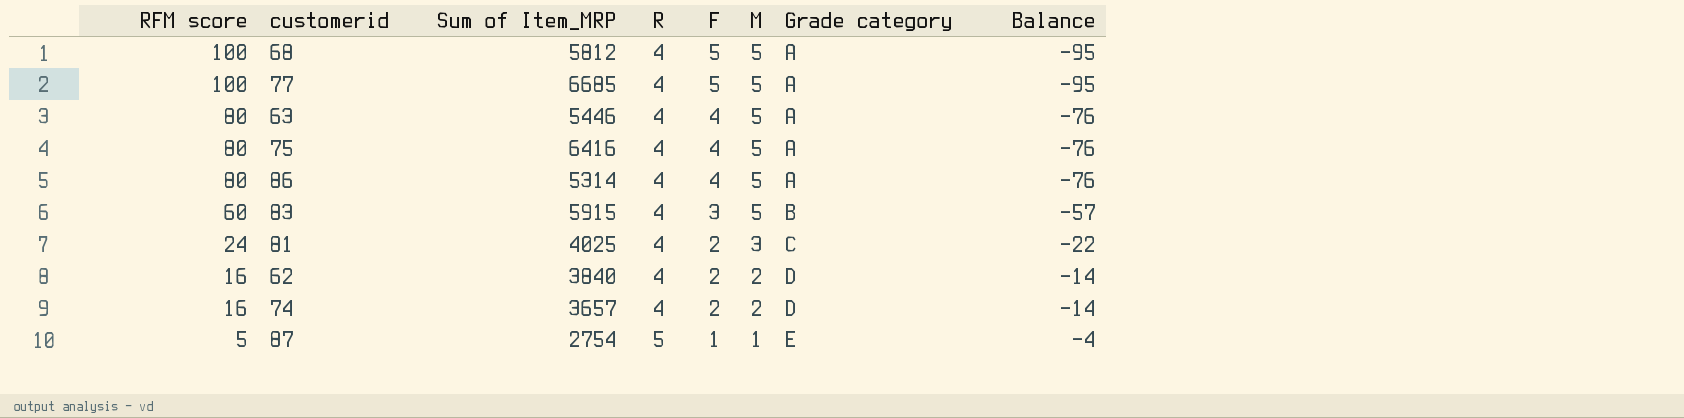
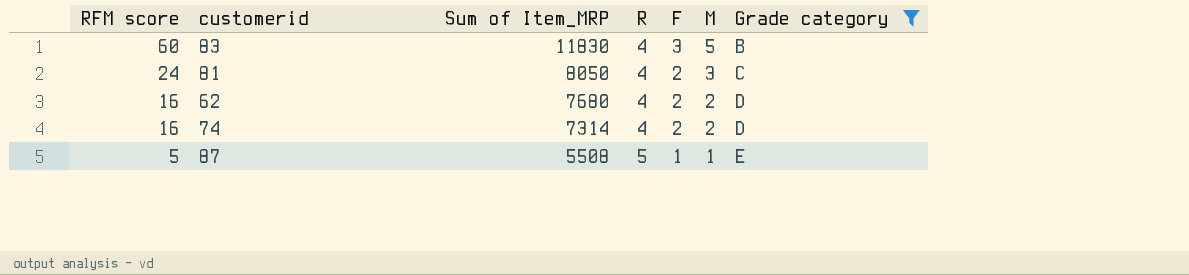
filter: none -> Grade category != A
column Balance | formula: [F] - [RFM score] -> none
83 | Sum of Item_MRP: 5915 -> 11830
81 | Sum of Item_MRP: 4025 -> 8050
62 | Sum of Item_MRP: 3840 -> 7680
74 | Sum of Item_MRP: 3657 -> 7314
87 | Sum of Item_MRP: 2754 -> 5508

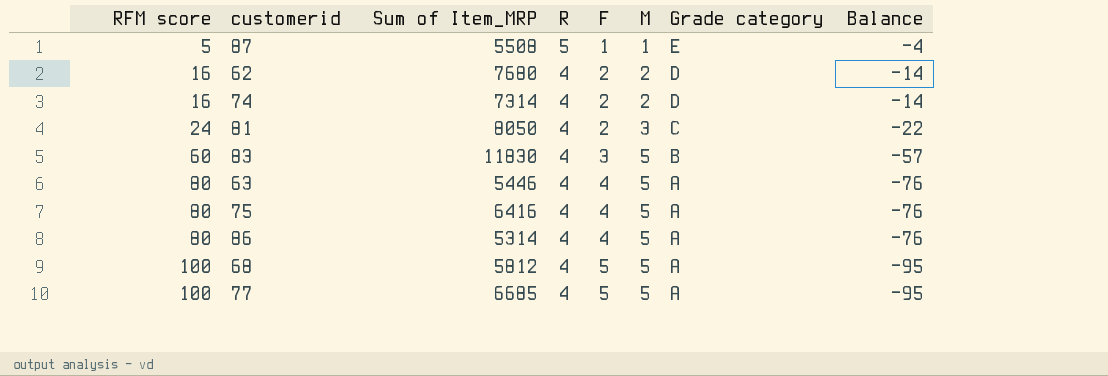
filter: Grade category != A -> none
row order: RFM score descending -> RFM score ascending
column Balance | formula: none -> [F] - [RFM score]

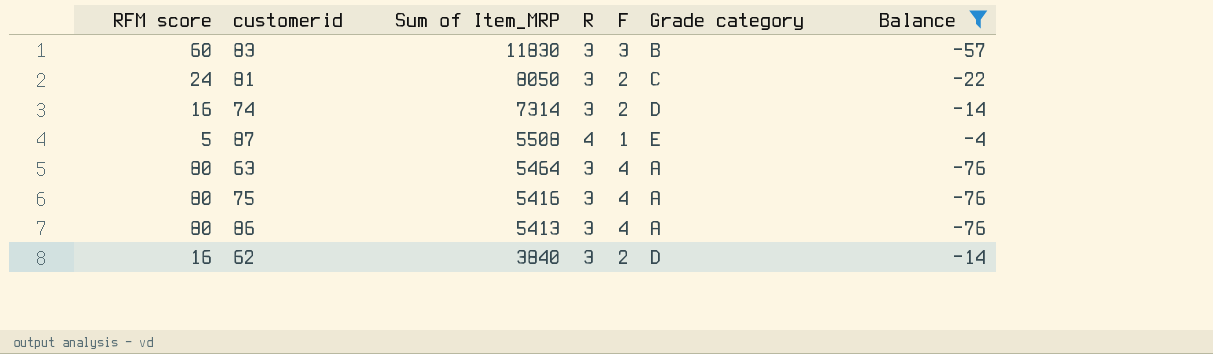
filter: none -> Balance != -95
row order: RFM score ascending -> Sum of Item_MRP descending
column M | position: 6 -> none
83 | R: 4 -> 3
81 | R: 4 -> 3
74 | R: 4 -> 3
87 | R: 5 -> 4
63 | Sum of Item_MRP: 5446 -> 5464
63 | R: 4 -> 3
75 | Sum of Item_MRP: 6416 -> 5416
75 | R: 4 -> 3
86 | Sum of Item_MRP: 5314 -> 5413
86 | R: 4 -> 3
62 | Sum of Item_MRP: 7680 -> 3840
62 | R: 4 -> 3

